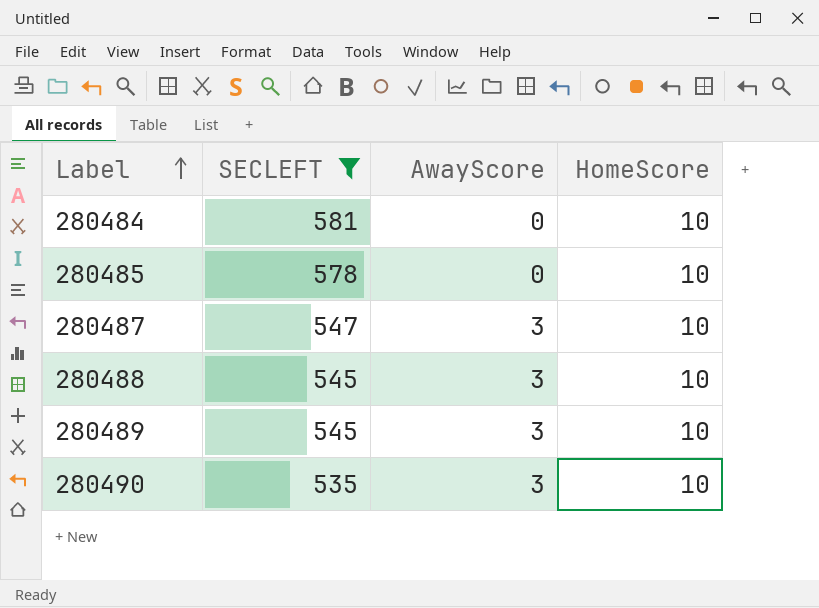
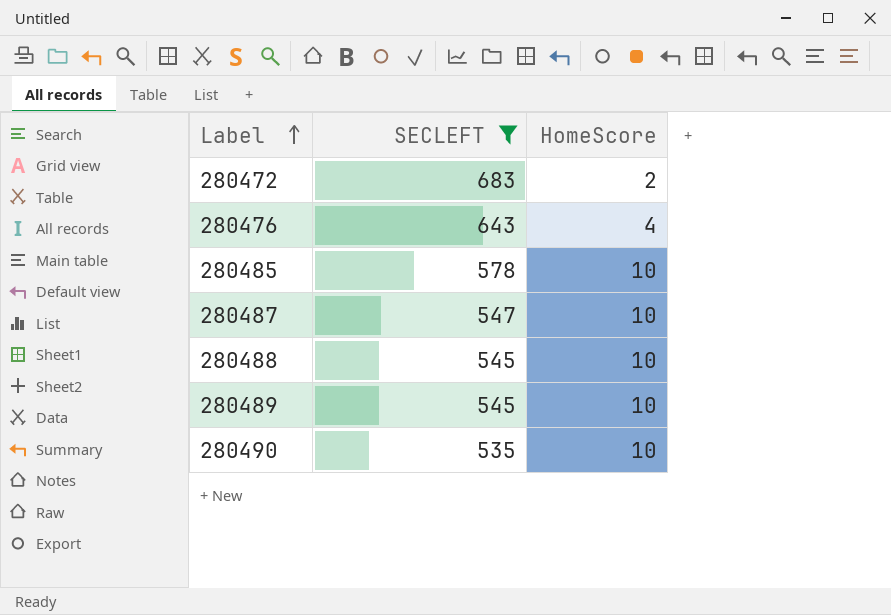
column AwayScore | position: 3 -> none
row 280484: 581 | 0 | 10 -> none
row 280472: none -> 683 | 2
row 280476: none -> 643 | 4

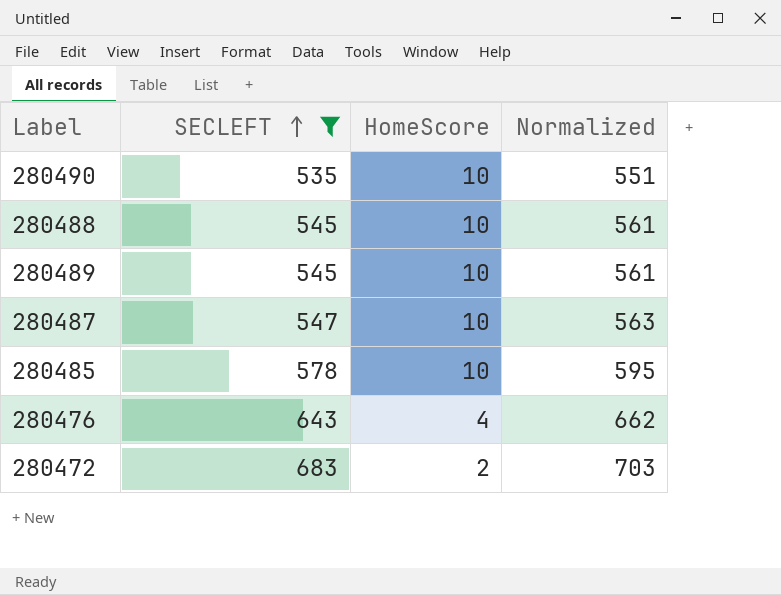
row order: Label ascending -> SECLEFT ascending
column Normalized | formula: none -> [SECLEFT] * 1.03

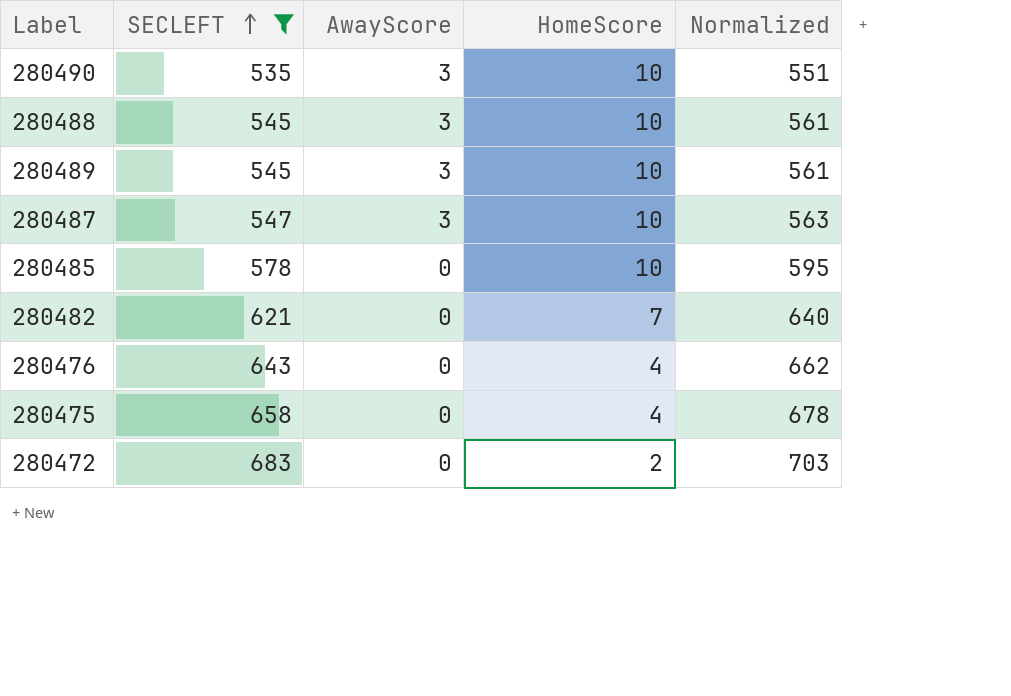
column AwayScore | position: none -> 3
row 280482: none -> 621 | 0 | 7 | 640
row 280475: none -> 658 | 0 | 4 | 678

